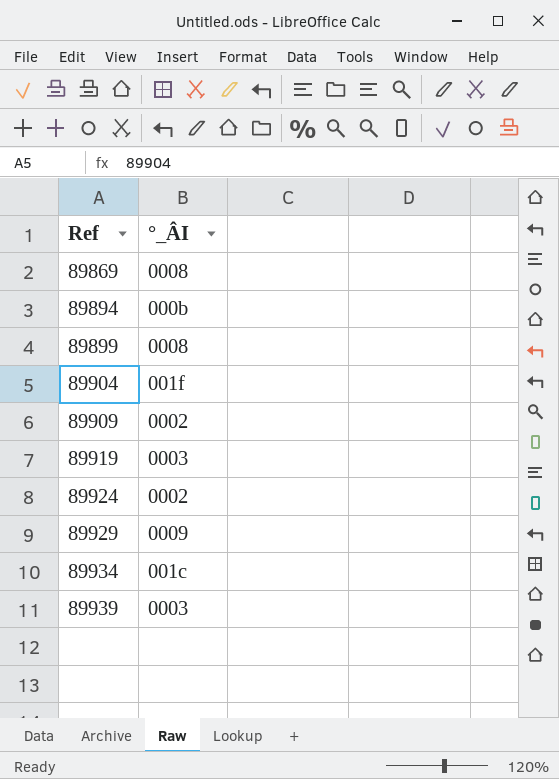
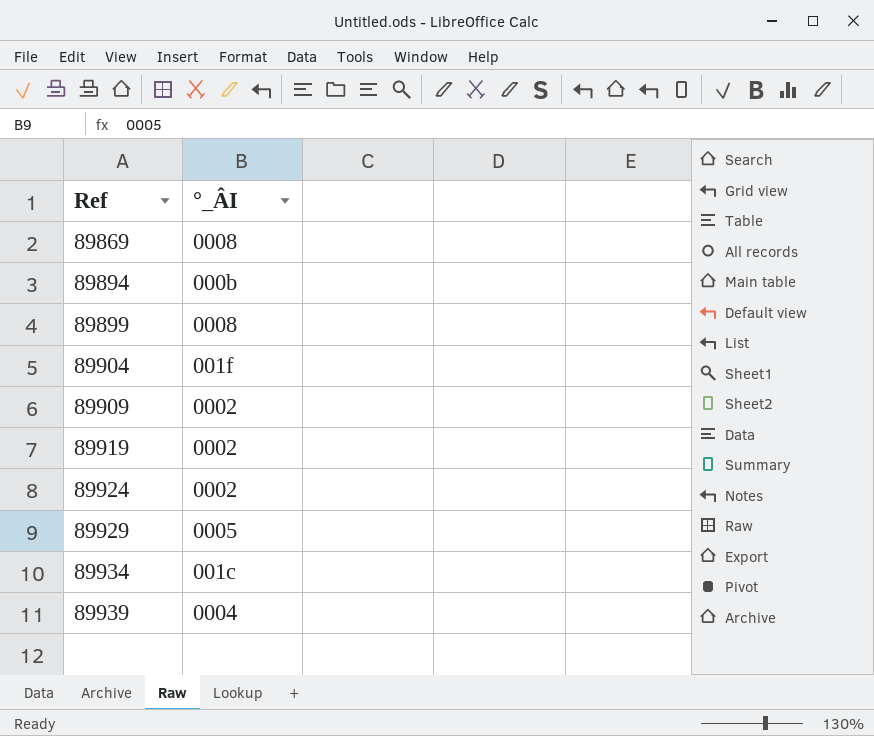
89919 | °_ÂI: 0003 -> 0002
89929 | °_ÂI: 0009 -> 0005
89939 | °_ÂI: 0003 -> 0004

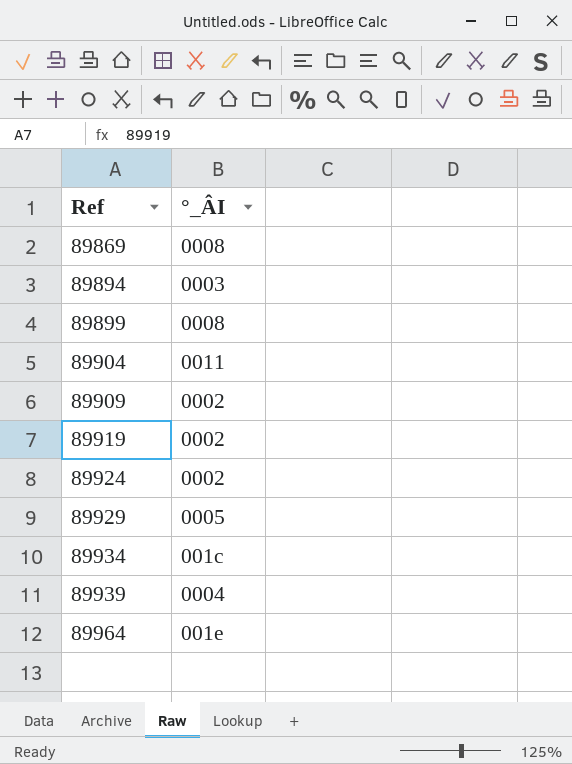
89894 | °_ÂI: 000b -> 0003
89904 | °_ÂI: 001f -> 0011
row 89964: none -> 001e

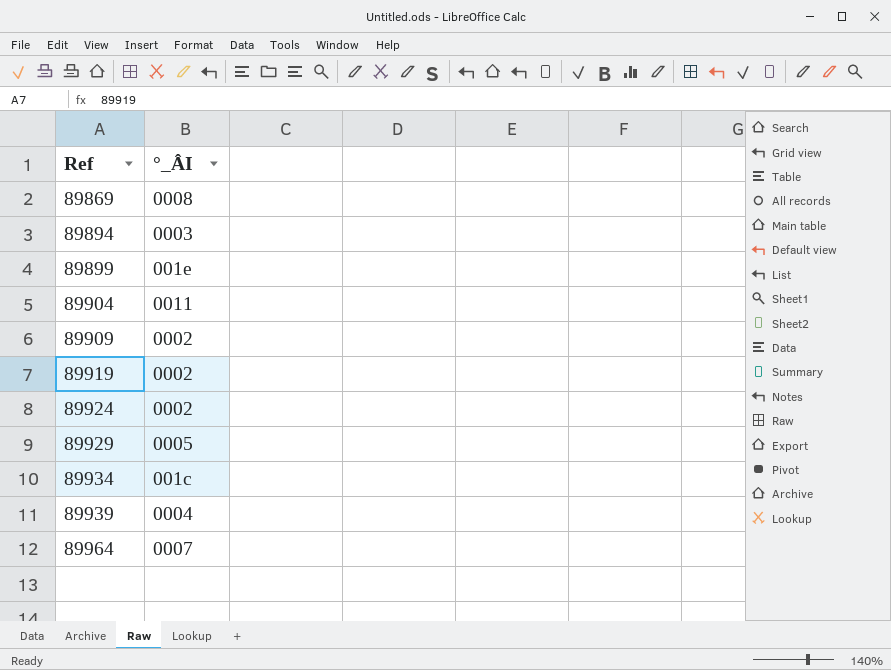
89899 | °_ÂI: 0008 -> 001e
89964 | °_ÂI: 001e -> 0007

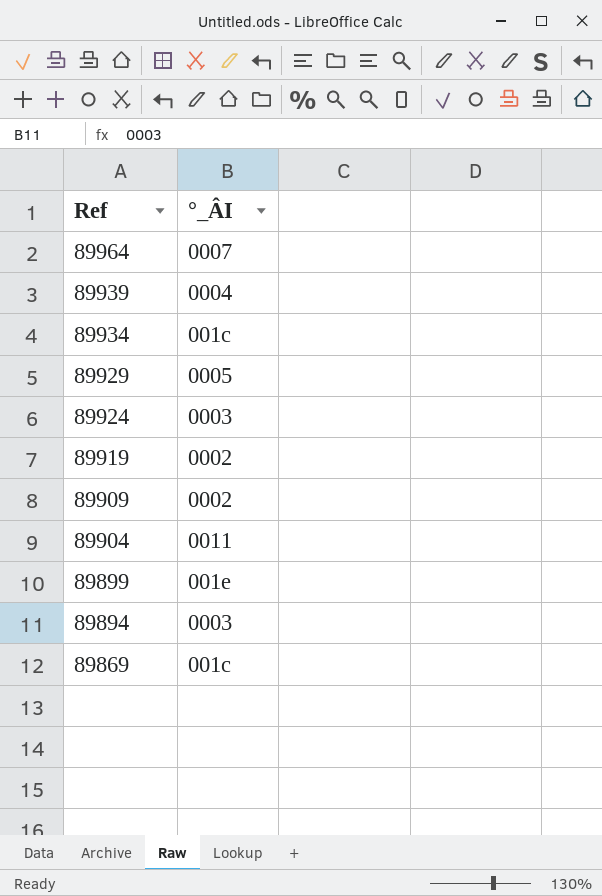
row order: Ref ascending -> Ref descending
89924 | °_ÂI: 0002 -> 0003
89869 | °_ÂI: 0008 -> 001c

